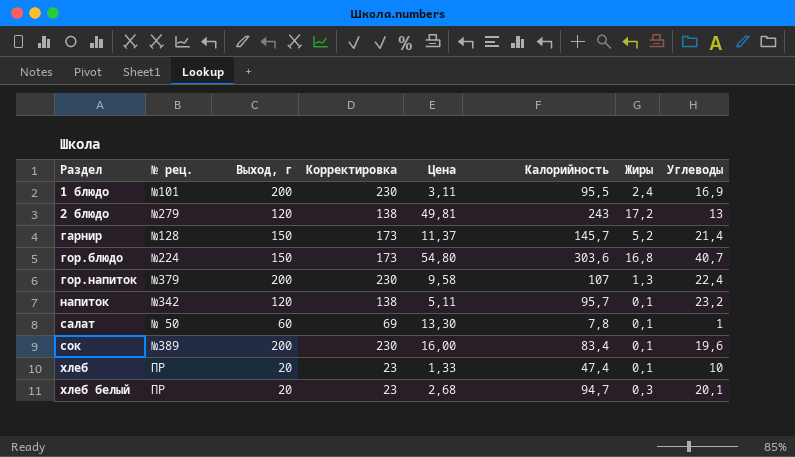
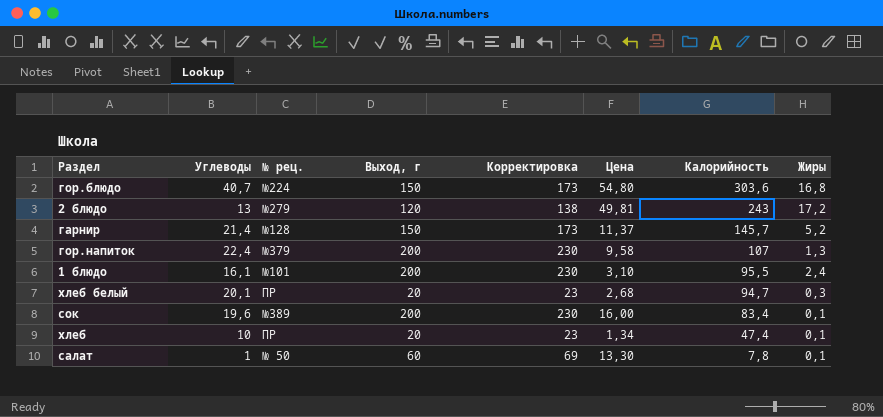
row order: Раздел ascending -> Калорийность descending
column Углеводы | position: 8 -> 2
row напиток: №342 | 120 | 138 | 5,11 | 95,7 | 0,1 | 23,2 -> none
1 блюдо | Углеводы: 16,9 -> 16,1
1 блюдо | Цена: 3,11 -> 3,10
хлеб | Цена: 1,33 -> 1,34

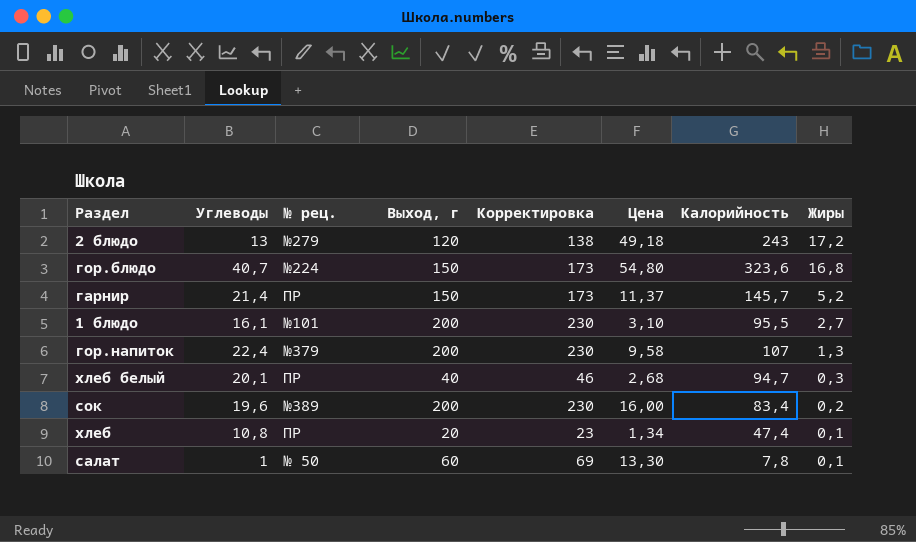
row order: Калорийность descending -> Жиры descending
2 блюдо | Цена: 49,81 -> 49,18
гор.блюдо | Калорийность: 303,6 -> 323,6
гарнир | № рец.: №128 -> ПР
1 блюдо | Жиры: 2,4 -> 2,7
хлеб белый | Выход, г: 20 -> 40
хлеб белый | Корректировка: 23 -> 46
сок | Жиры: 0,1 -> 0,2
хлеб | Углеводы: 10 -> 10,8

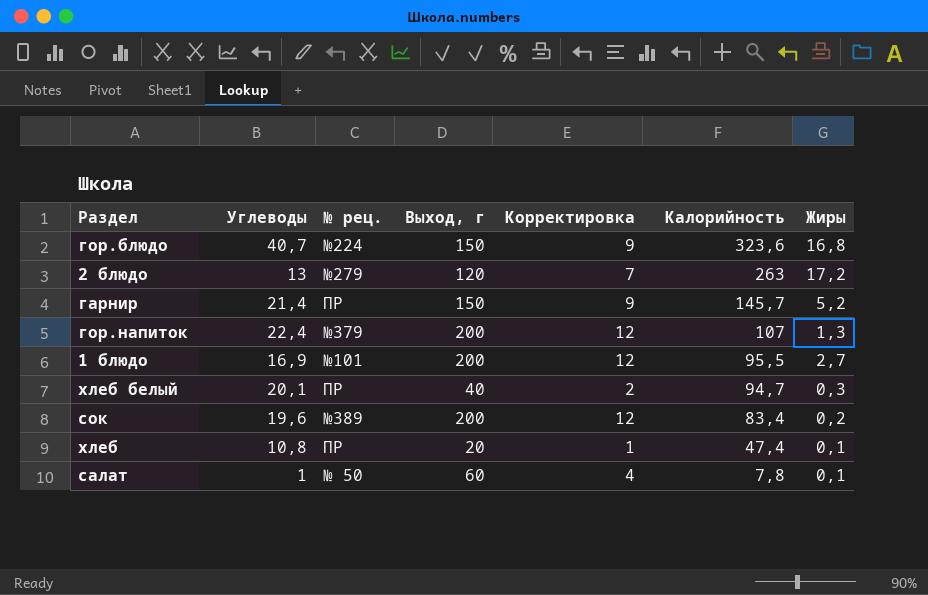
row order: Жиры descending -> Калорийность descending
column Цена | position: 6 -> none
column Корректировка | formula: [Выход, г] * 1,15 -> [Выход, г] * 0,06
2 блюдо | Калорийность: 243 -> 263
1 блюдо | Углеводы: 16,1 -> 16,9

